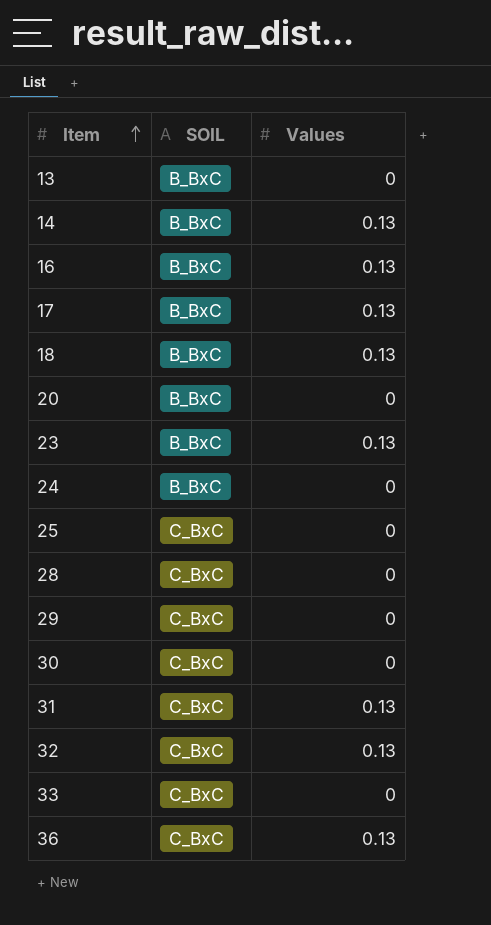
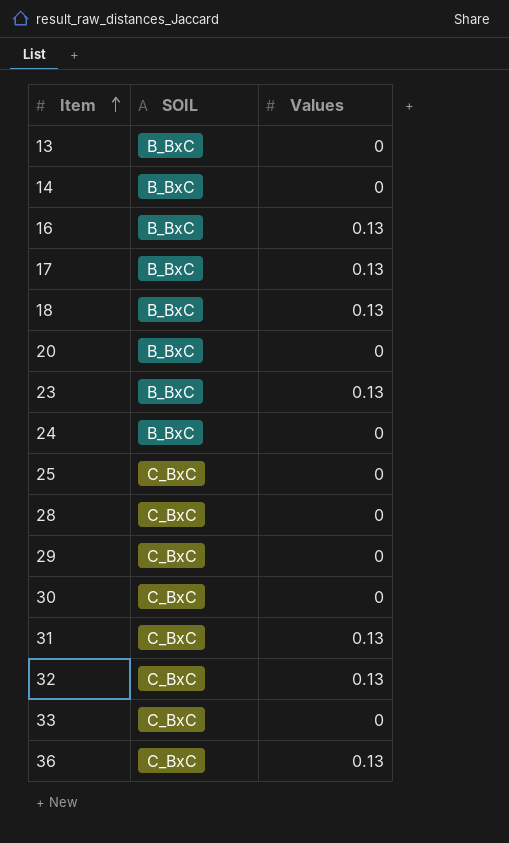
14 | Values: 0.13 -> 0

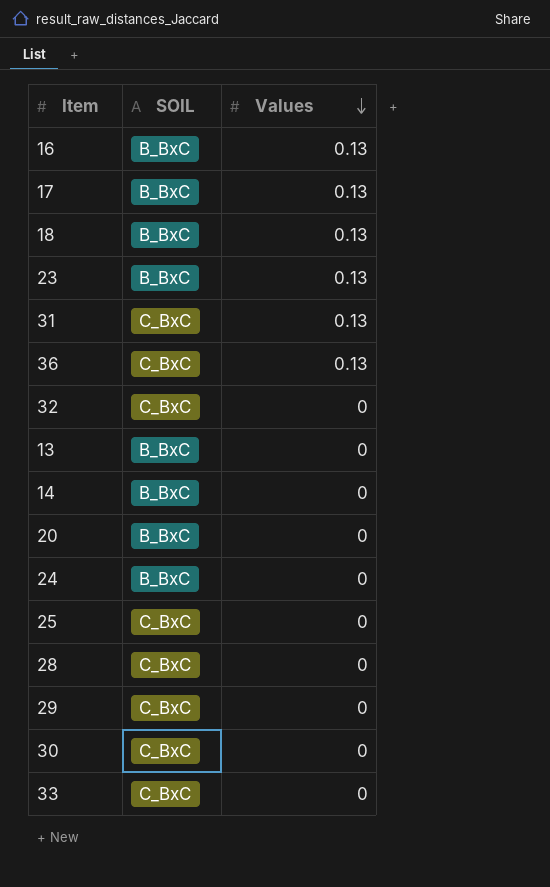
row order: Item ascending -> Values descending
32 | Values: 0.13 -> 0

